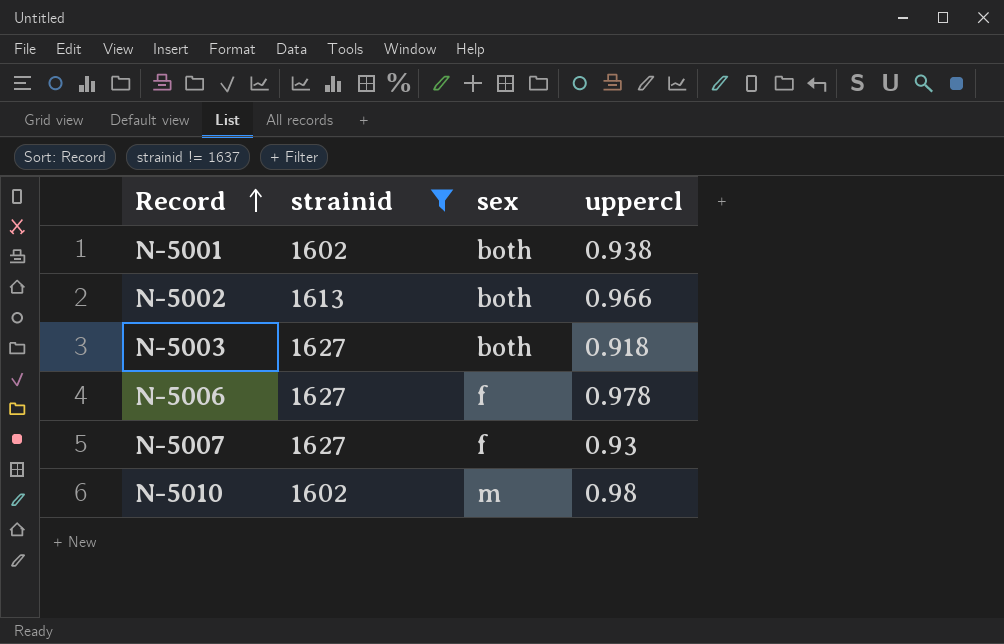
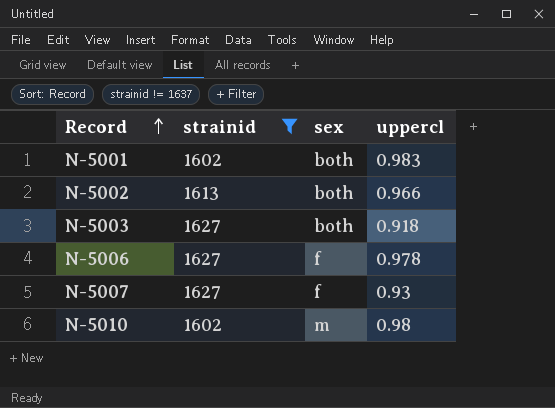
N-5001 | uppercl: 0.938 -> 0.983

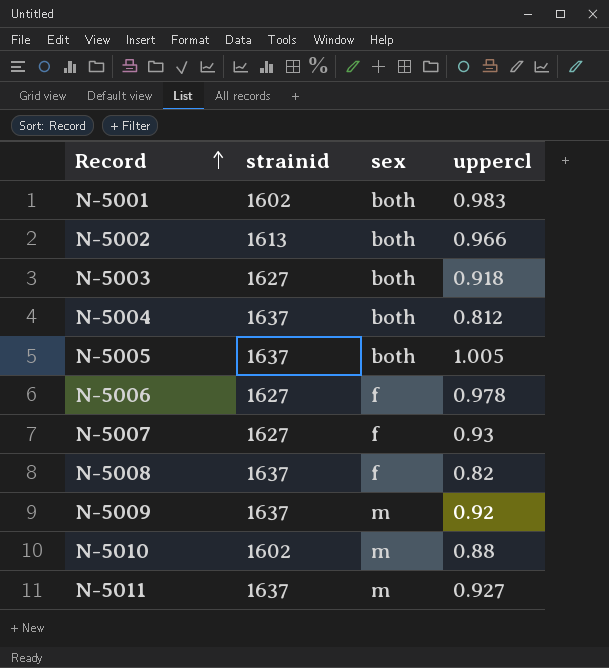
filter: strainid != 1637 -> none
N-5010 | uppercl: 0.98 -> 0.88

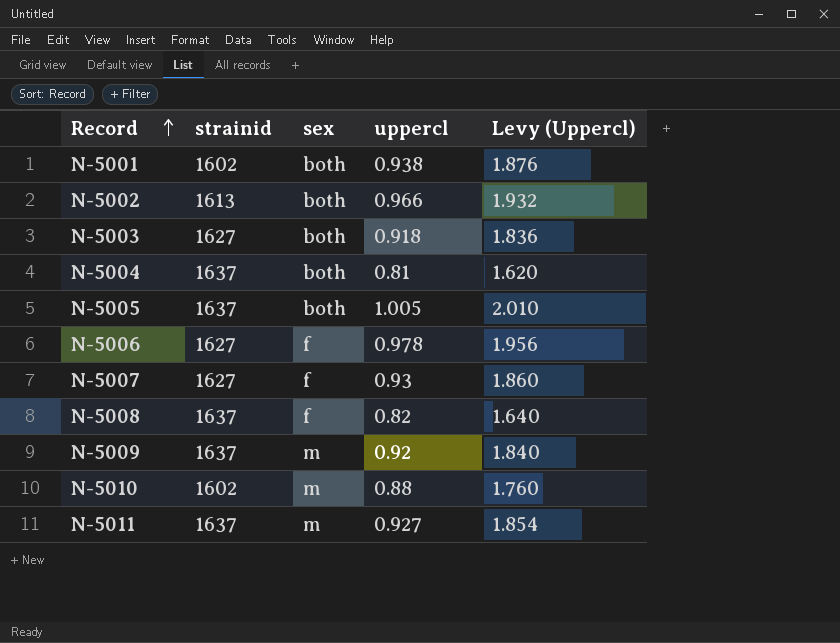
column Levy (Uppercl) | formula: none -> [uppercl] * 2
N-5001 | uppercl: 0.983 -> 0.938
N-5004 | uppercl: 0.812 -> 0.81

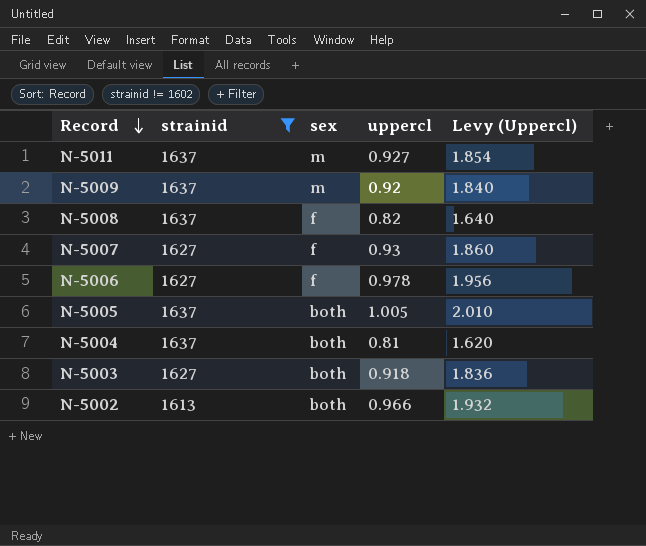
filter: none -> strainid != 1602
row order: Record ascending -> Record descending

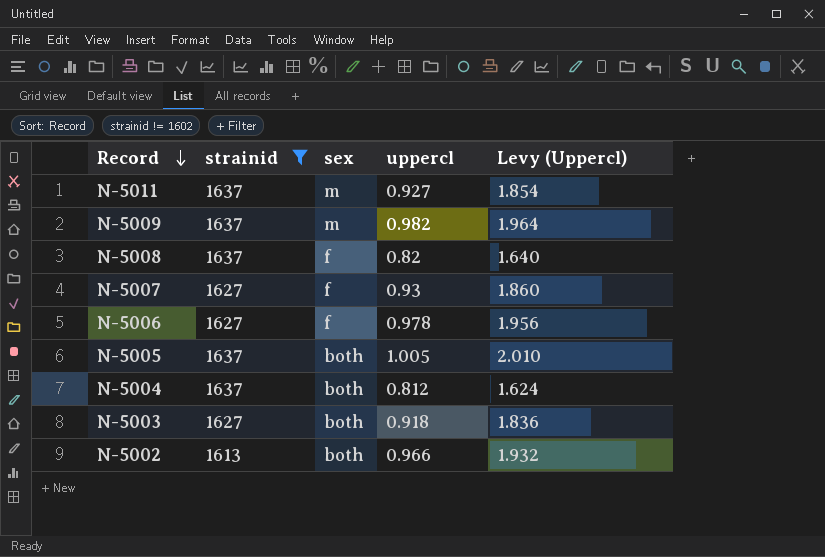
N-5009 | uppercl: 0.92 -> 0.982
N-5009 | Levy (Uppercl): 1.840 -> 1.964
N-5004 | uppercl: 0.81 -> 0.812
N-5004 | Levy (Uppercl): 1.620 -> 1.624

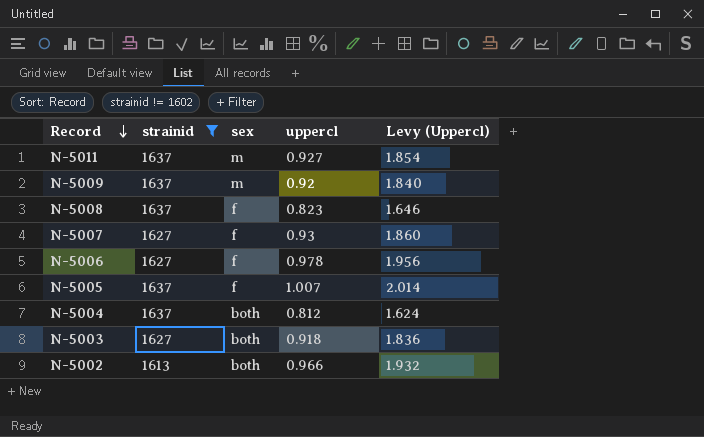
N-5009 | uppercl: 0.982 -> 0.92
N-5009 | Levy (Uppercl): 1.964 -> 1.840
N-5008 | uppercl: 0.82 -> 0.823
N-5008 | Levy (Uppercl): 1.640 -> 1.646
N-5005 | sex: both -> f
N-5005 | uppercl: 1.005 -> 1.007
N-5005 | Levy (Uppercl): 2.010 -> 2.014

